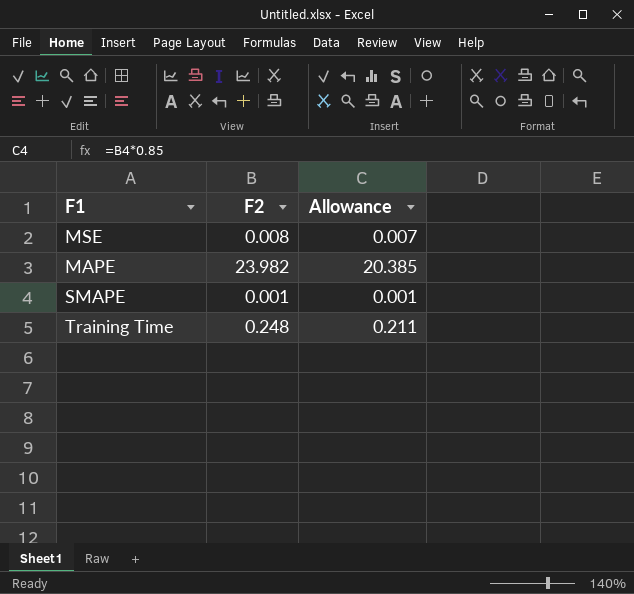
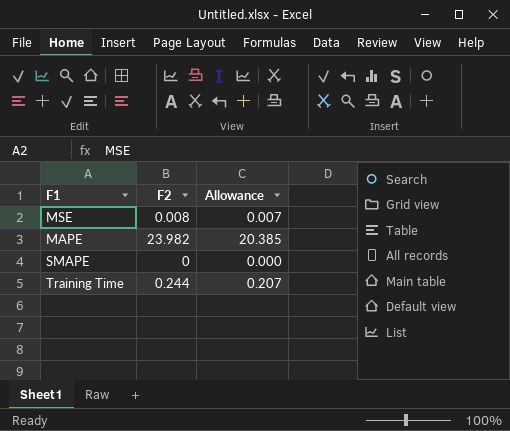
SMAPE | F2: 0.001 -> 0
SMAPE | Allowance: 0.001 -> 0.000
Training Time | F2: 0.248 -> 0.244
Training Time | Allowance: 0.211 -> 0.207

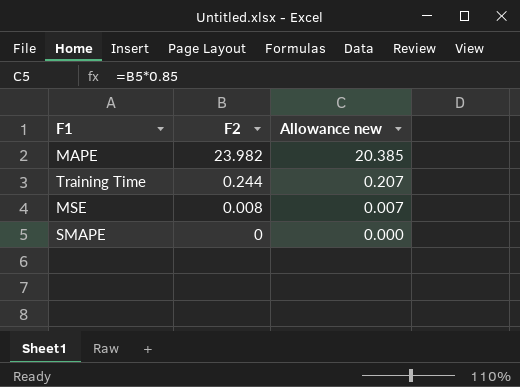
row order: none -> F2 descending
column name: Allowance -> Allowance new

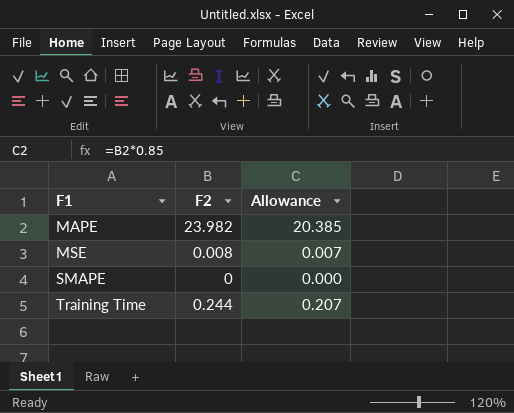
row order: F2 descending -> F1 ascending
column name: Allowance new -> Allowance

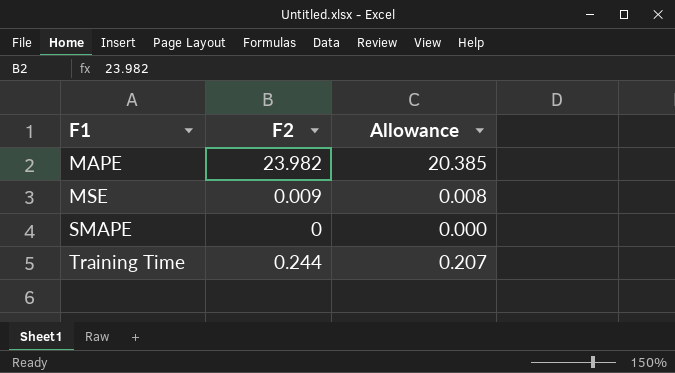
MSE | F2: 0.008 -> 0.009
MSE | Allowance: 0.007 -> 0.008

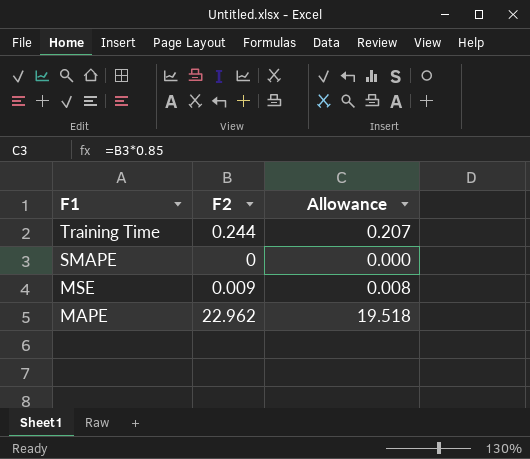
row order: F1 ascending -> F1 descending
MAPE | F2: 23.982 -> 22.962
MAPE | Allowance: 20.385 -> 19.518

